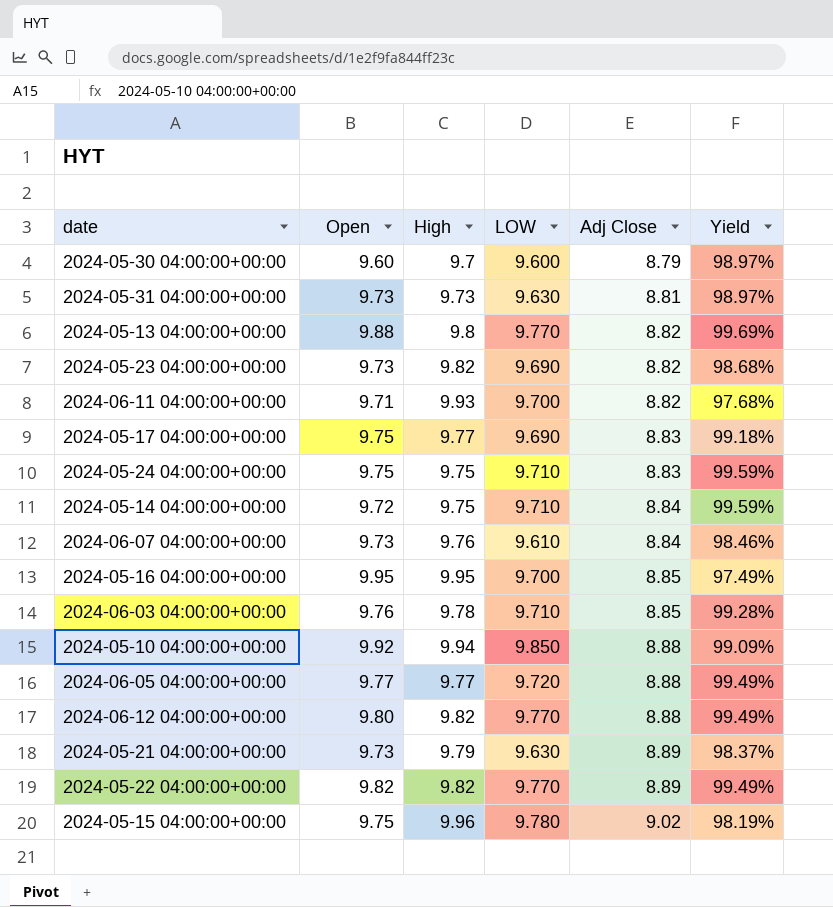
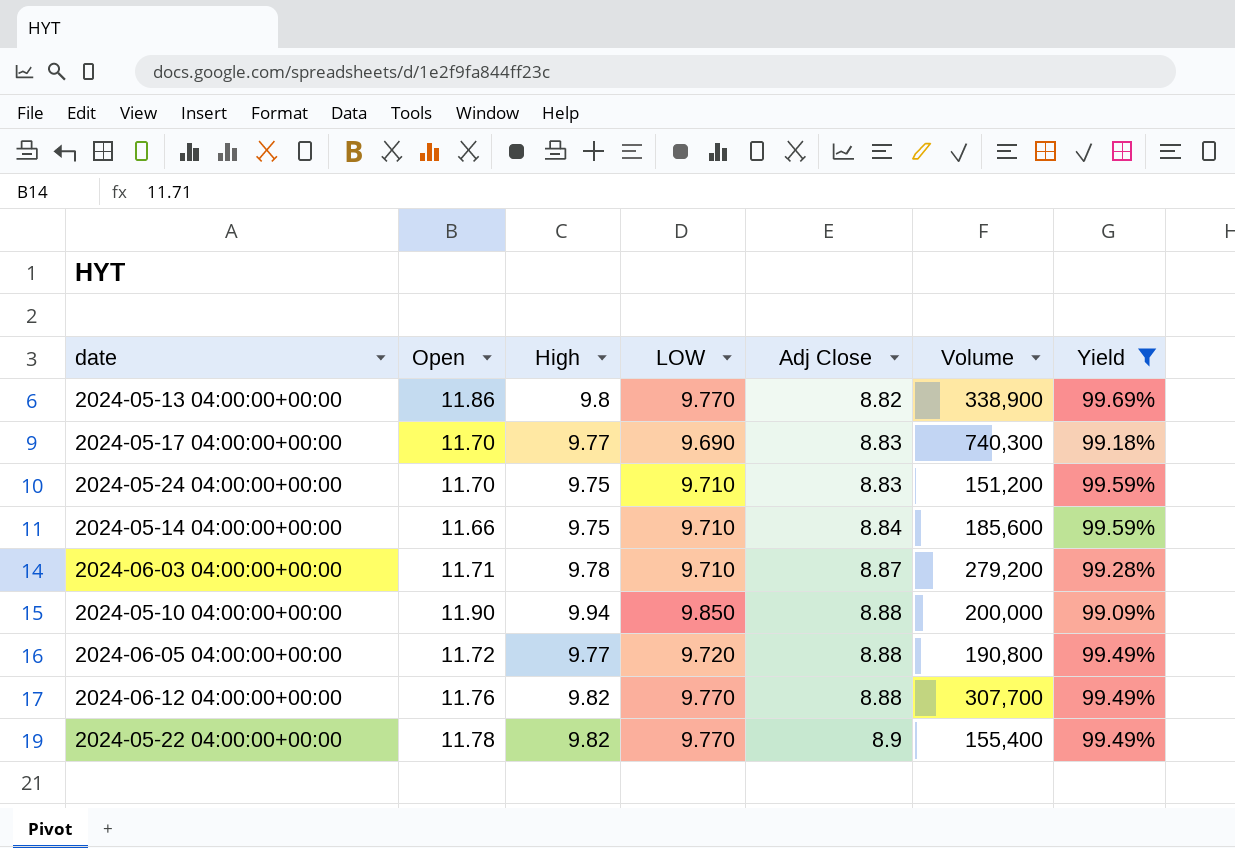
filter: none -> Yield >= 99.09%
column Volume | position: none -> 6
2024-05-13 04:00:00+00:00 | Open: 9.88 -> 11.86
2024-05-17 04:00:00+00:00 | Open: 9.75 -> 11.70
2024-05-24 04:00:00+00:00 | Open: 9.75 -> 11.70
2024-05-14 04:00:00+00:00 | Open: 9.72 -> 11.66
2024-06-03 04:00:00+00:00 | Open: 9.76 -> 11.71
2024-06-03 04:00:00+00:00 | Adj Close: 8.85 -> 8.87
2024-05-10 04:00:00+00:00 | Open: 9.92 -> 11.90
2024-06-05 04:00:00+00:00 | Open: 9.77 -> 11.72
2024-06-12 04:00:00+00:00 | Open: 9.80 -> 11.76
2024-05-22 04:00:00+00:00 | Open: 9.82 -> 11.78
2024-05-22 04:00:00+00:00 | Adj Close: 8.89 -> 8.9

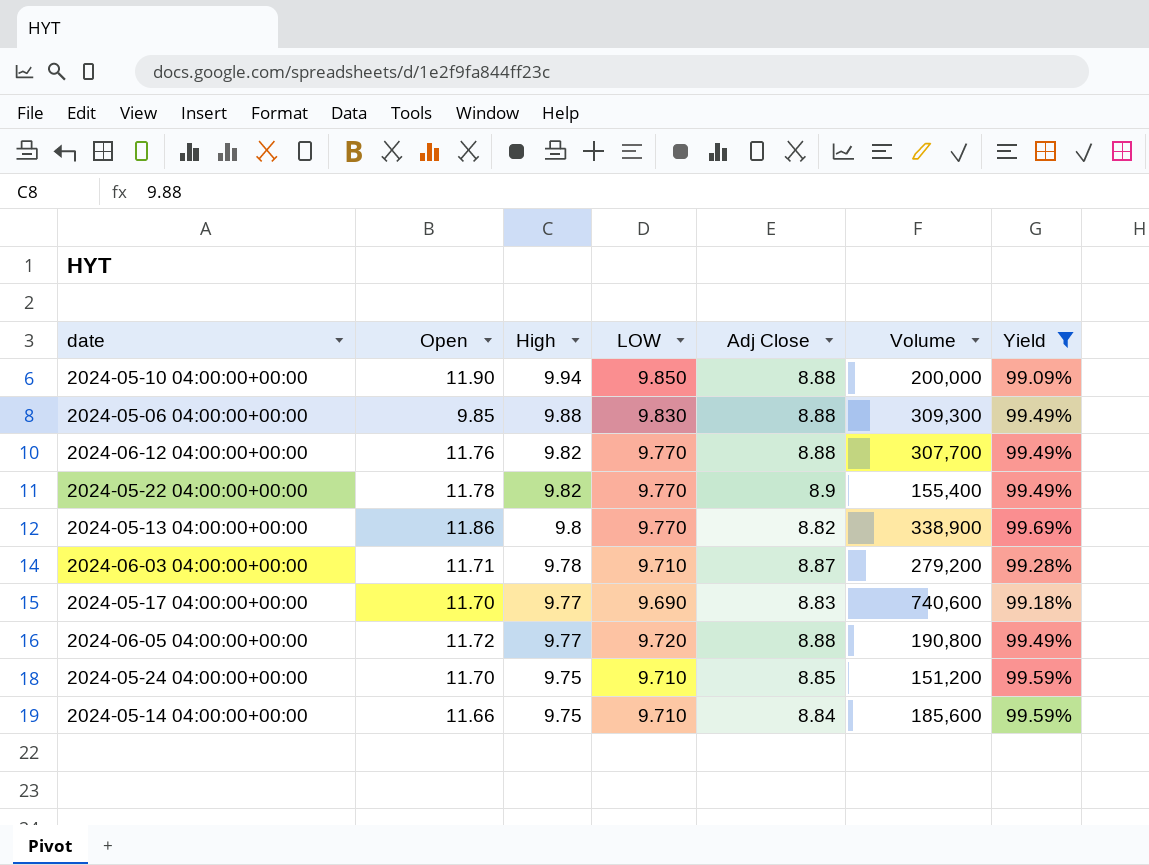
row order: Adj Close ascending -> High descending
row 2024-05-06 04:00:00+00:00: none -> 9.85 | 9.88 | 9.830 | 8.88 | 309,300 | 99.49%
2024-05-17 04:00:00+00:00 | Volume: 740,300 -> 740,600
2024-05-24 04:00:00+00:00 | Adj Close: 8.83 -> 8.85

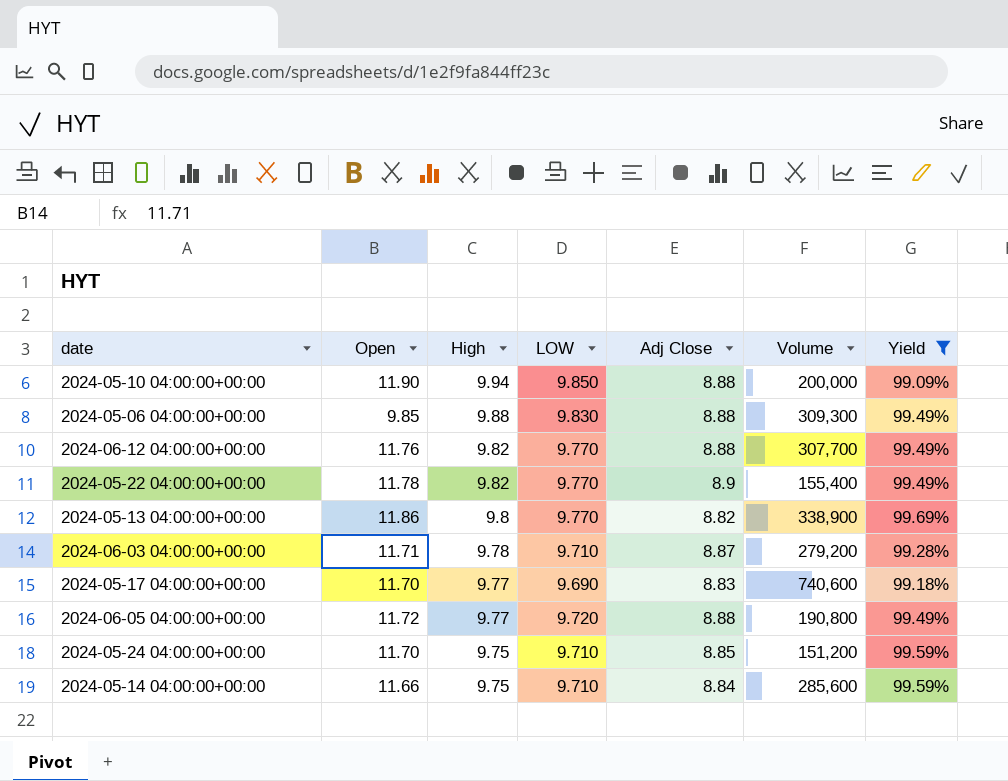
2024-05-14 04:00:00+00:00 | Volume: 185,600 -> 285,600

